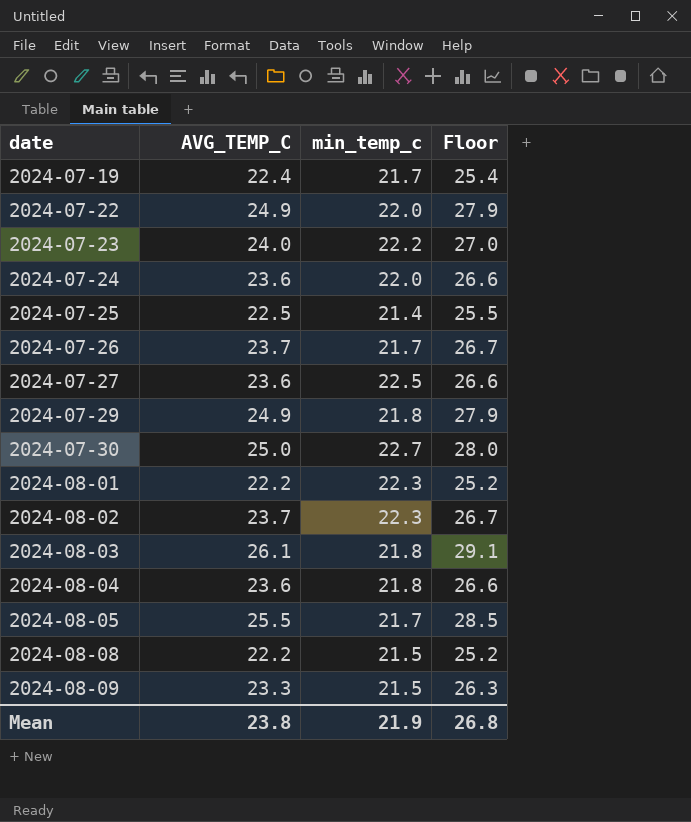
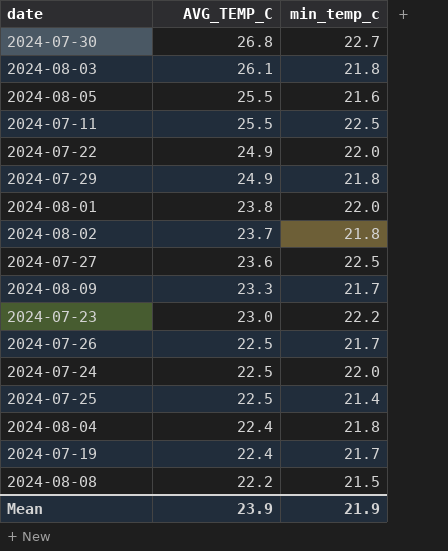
row order: date ascending -> AVG_TEMP_C descending
column Floor | formula: [AVG_TEMP_C] + 3 -> none
2024-07-30 | AVG_TEMP_C: 25.0 -> 26.8
2024-08-05 | min_temp_c: 21.7 -> 21.6
row 2024-07-11: none -> 25.5 | 22.5
2024-08-01 | AVG_TEMP_C: 22.2 -> 23.8
2024-08-01 | min_temp_c: 22.3 -> 22.0
2024-08-02 | min_temp_c: 22.3 -> 21.8
2024-08-09 | min_temp_c: 21.5 -> 21.7
2024-07-23 | AVG_TEMP_C: 24.0 -> 23.0
2024-07-26 | AVG_TEMP_C: 23.7 -> 22.5
2024-07-24 | AVG_TEMP_C: 23.6 -> 22.5
2024-08-04 | AVG_TEMP_C: 23.6 -> 22.4
Mean | AVG_TEMP_C: 23.8 -> 23.9

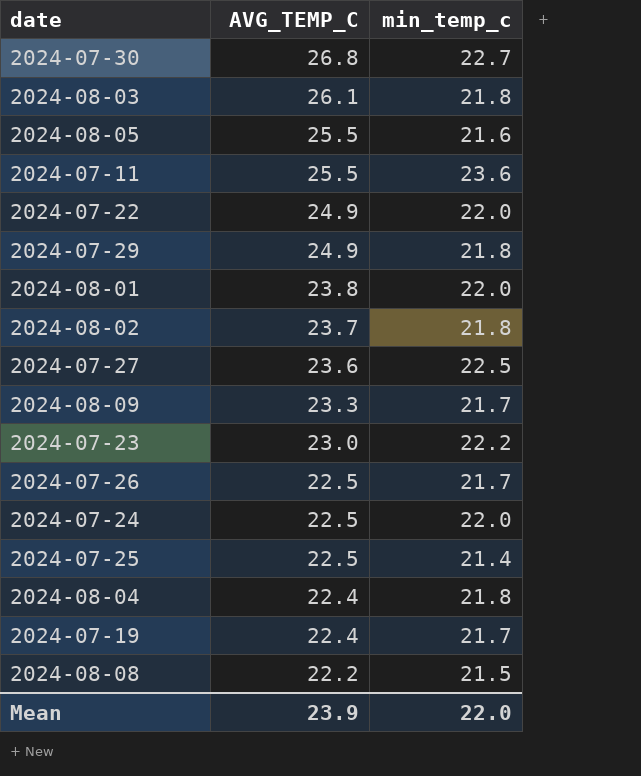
2024-07-11 | min_temp_c: 22.5 -> 23.6
Mean | min_temp_c: 21.9 -> 22.0

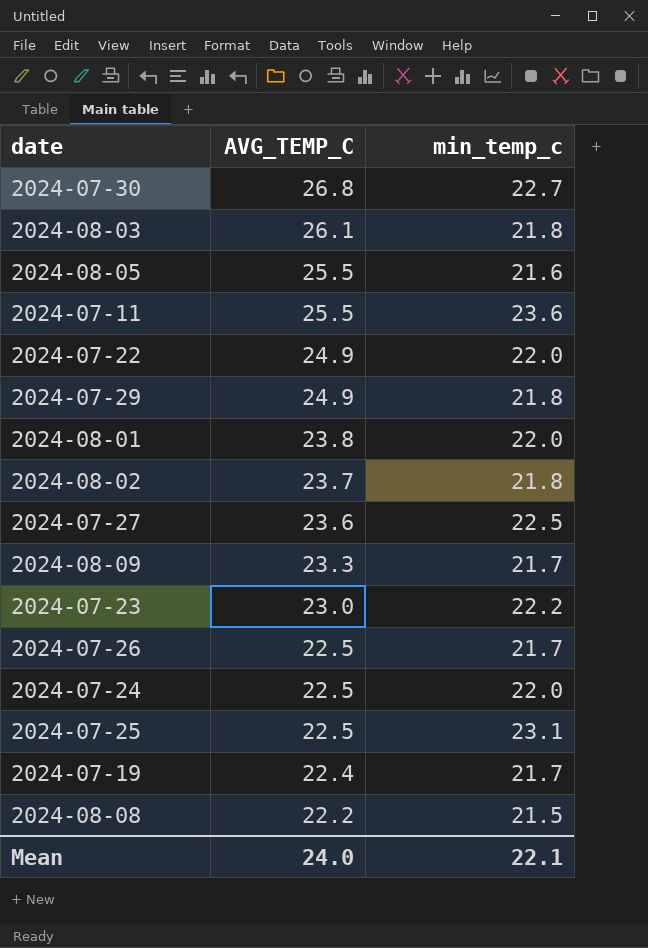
row 2024-08-04: 22.4 | 21.8 -> none
2024-07-25 | min_temp_c: 21.4 -> 23.1
Mean | AVG_TEMP_C: 23.9 -> 24.0
Mean | min_temp_c: 22.0 -> 22.1

